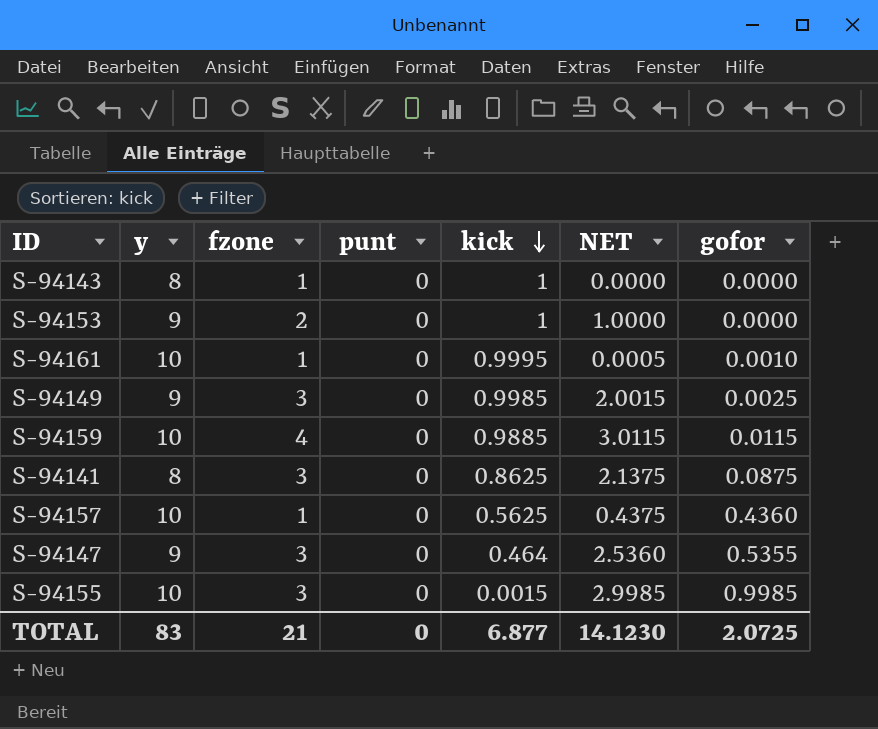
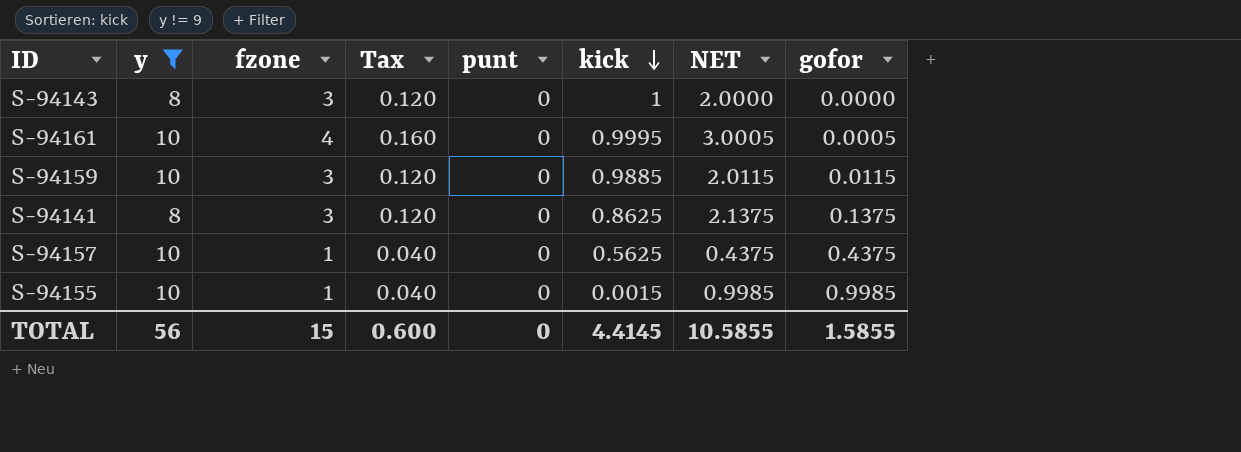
filter: none -> y != 9
column Tax | formula: none -> [fzone] * 0.04
S-94143 | fzone: 1 -> 3
S-94143 | NET: 0.0000 -> 2.0000
S-94161 | fzone: 1 -> 4
S-94161 | NET: 0.0005 -> 3.0005
S-94161 | gofor: 0.0010 -> 0.0005
S-94159 | fzone: 4 -> 3
S-94159 | NET: 3.0115 -> 2.0115
S-94141 | gofor: 0.0875 -> 0.1375
S-94157 | gofor: 0.4360 -> 0.4375
S-94155 | fzone: 3 -> 1
S-94155 | NET: 2.9985 -> 0.9985
TOTAL | y: 83 -> 56
TOTAL | fzone: 21 -> 15
TOTAL | kick: 6.877 -> 4.4145
TOTAL | NET: 14.1230 -> 10.5855
TOTAL | gofor: 2.0725 -> 1.5855

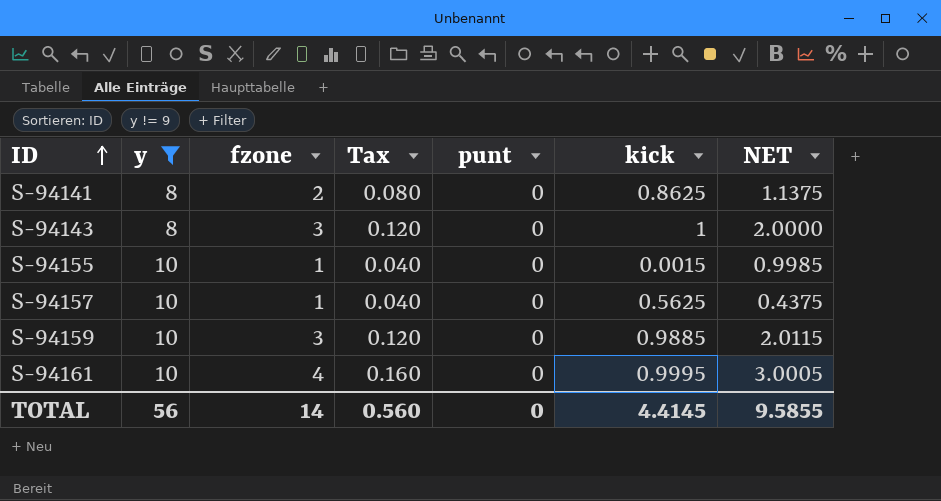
row order: kick descending -> ID ascending
column gofor | position: 8 -> none
S-94141 | fzone: 3 -> 2
S-94141 | Tax: 0.120 -> 0.080
S-94141 | NET: 2.1375 -> 1.1375
TOTAL | fzone: 15 -> 14
TOTAL | Tax: 0.600 -> 0.560
TOTAL | NET: 10.5855 -> 9.5855

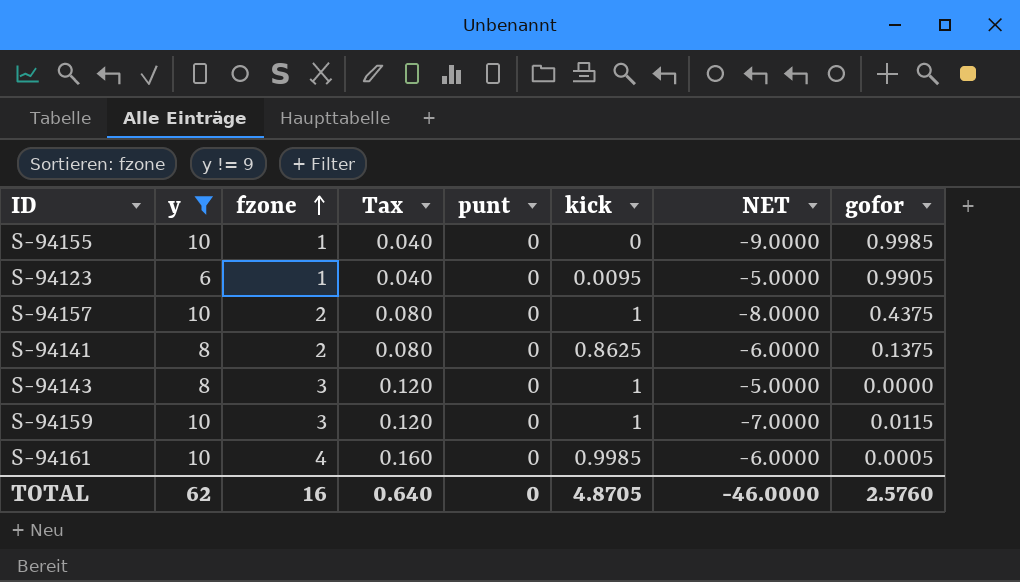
row order: ID ascending -> fzone ascending
column NET | formula: [fzone] - [kick] -> [fzone] - [y]
column gofor | position: none -> 8
S-94155 | kick: 0.0015 -> 0
row S-94123: none -> 6 | 1 | 0.040 | 0 | 0.0095 | -5.0000 | 0.9905
S-94157 | fzone: 1 -> 2
S-94157 | Tax: 0.040 -> 0.080
S-94157 | kick: 0.5625 -> 1
S-94159 | kick: 0.9885 -> 1
S-94161 | kick: 0.9995 -> 0.9985
TOTAL | y: 56 -> 62
TOTAL | fzone: 14 -> 16
TOTAL | Tax: 0.560 -> 0.640
TOTAL | kick: 4.4145 -> 4.8705
TOTAL | NET: 9.5855 -> -46.0000

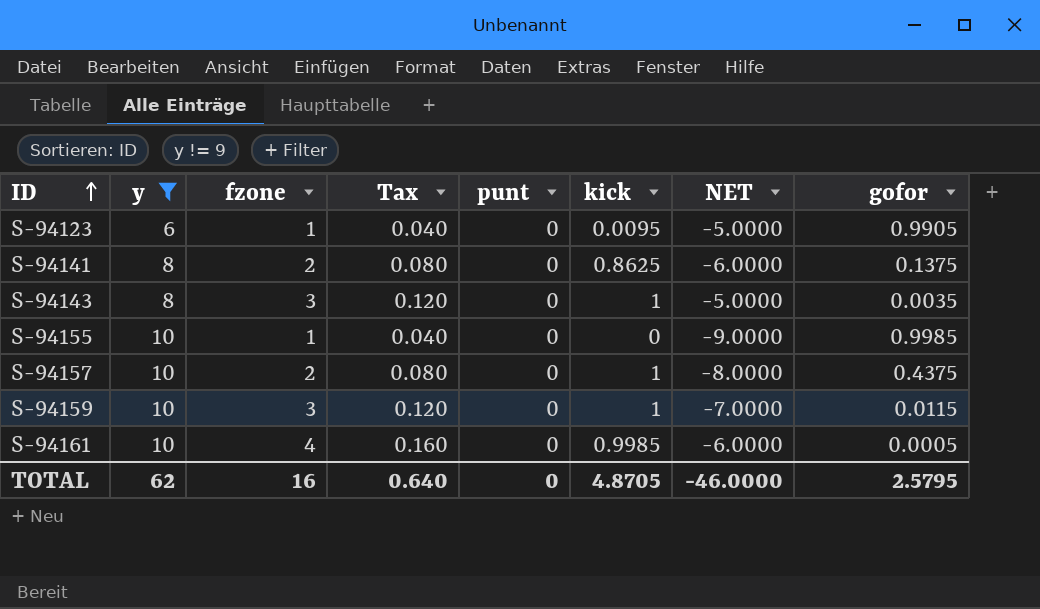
row order: fzone ascending -> ID ascending
S-94143 | gofor: 0.0000 -> 0.0035
TOTAL | gofor: 2.5760 -> 2.5795

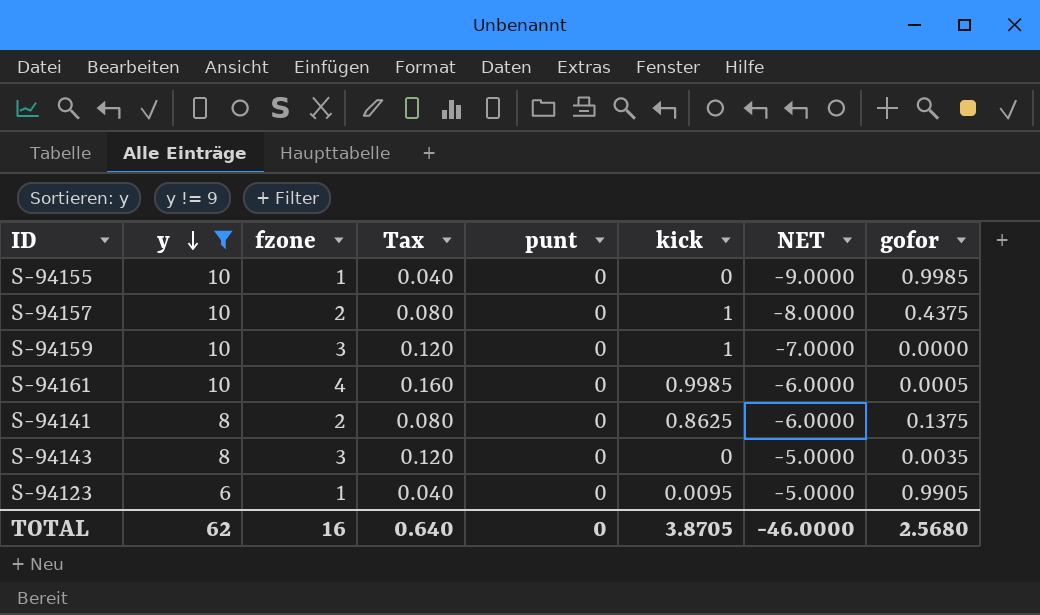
row order: ID ascending -> y descending
S-94159 | gofor: 0.0115 -> 0.0000
S-94143 | kick: 1 -> 0
TOTAL | kick: 4.8705 -> 3.8705
TOTAL | gofor: 2.5795 -> 2.5680

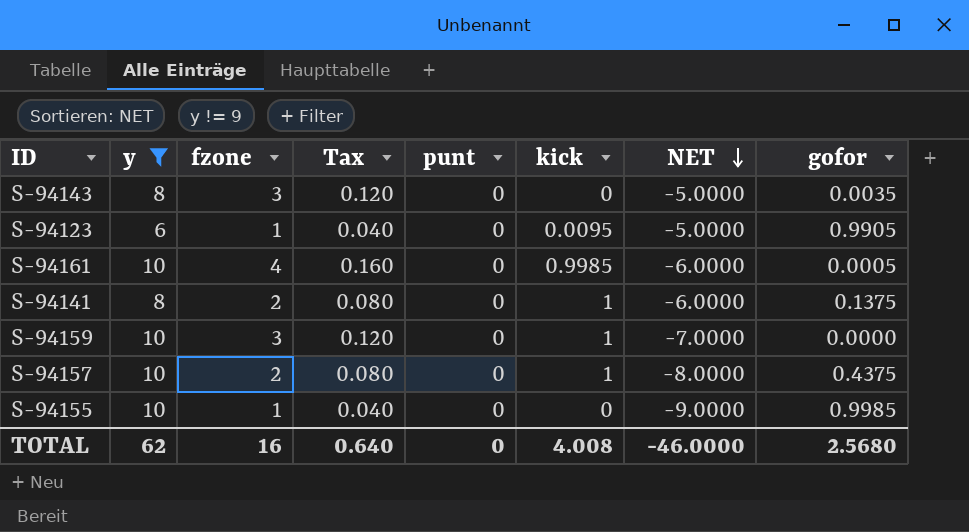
row order: y descending -> NET descending
S-94141 | kick: 0.8625 -> 1
TOTAL | kick: 3.8705 -> 4.008

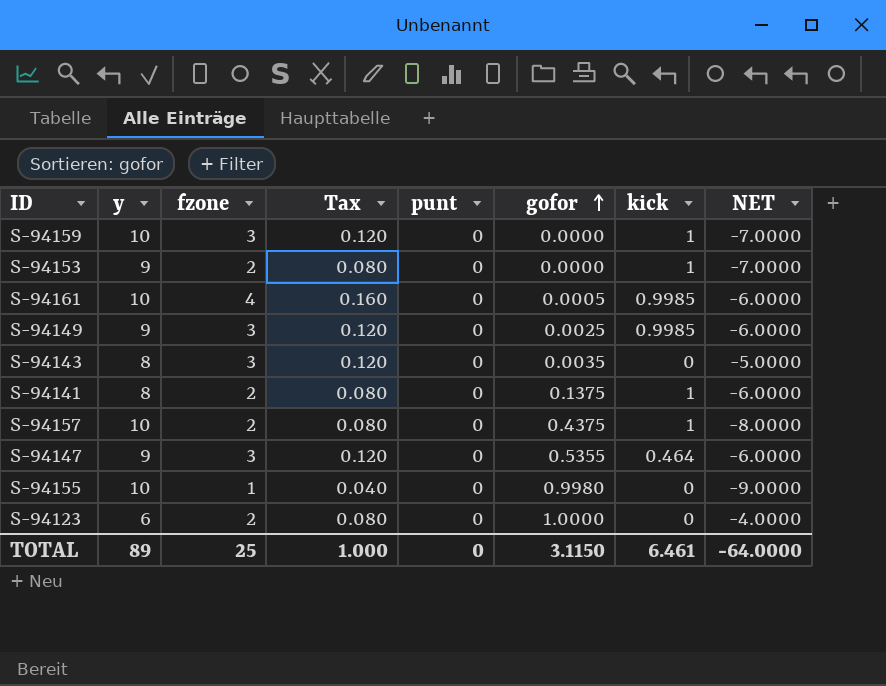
filter: y != 9 -> none
row order: NET descending -> gofor ascending
column gofor | position: 8 -> 6
S-94155 | gofor: 0.9985 -> 0.9980
S-94123 | fzone: 1 -> 2
S-94123 | Tax: 0.040 -> 0.080
S-94123 | gofor: 0.9905 -> 1.0000
S-94123 | kick: 0.0095 -> 0
S-94123 | NET: -5.0000 -> -4.0000
TOTAL | y: 62 -> 89
TOTAL | fzone: 16 -> 25
TOTAL | Tax: 0.640 -> 1.000
TOTAL | gofor: 2.5680 -> 3.1150
TOTAL | kick: 4.008 -> 6.461
TOTAL | NET: -46.0000 -> -64.0000

